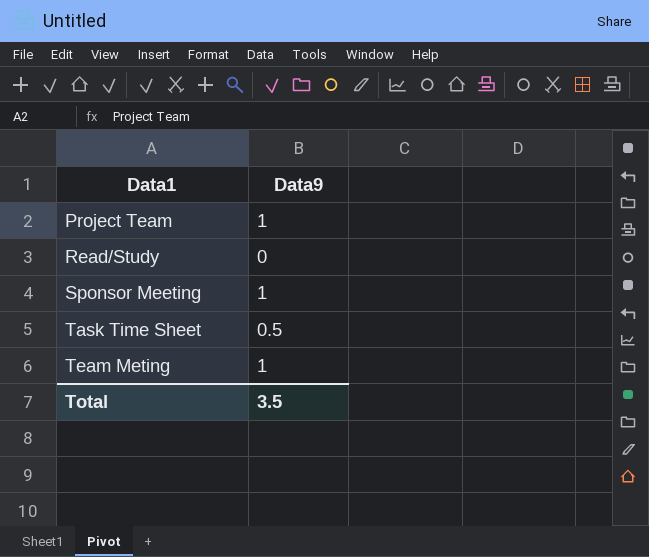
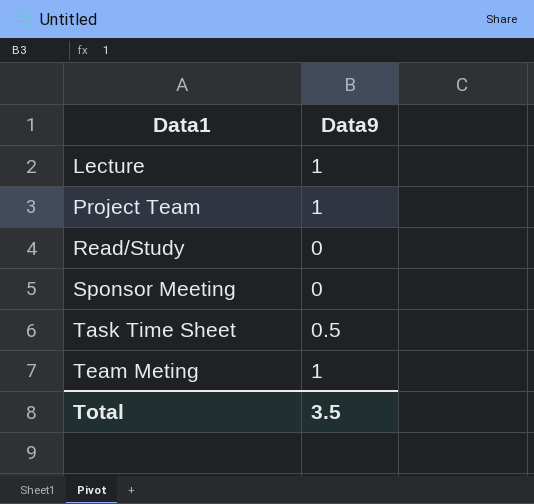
row Lecture: none -> 1
Sponsor Meeting | Data9: 1 -> 0

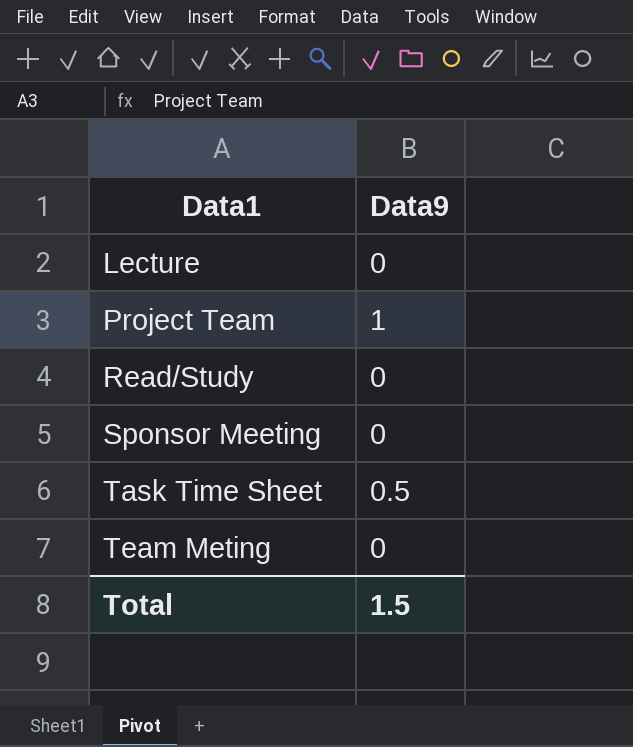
Lecture | Data9: 1 -> 0
Team Meting | Data9: 1 -> 0
Total | Data9: 3.5 -> 1.5

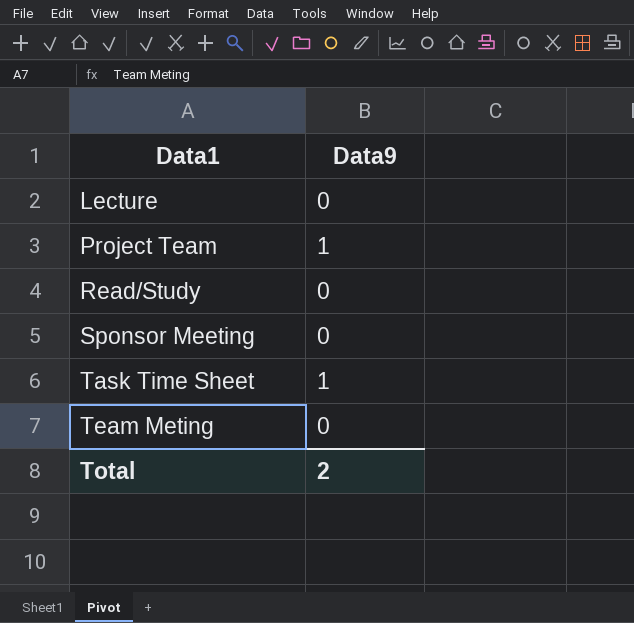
Task Time Sheet | Data9: 0.5 -> 1
Total | Data9: 1.5 -> 2

